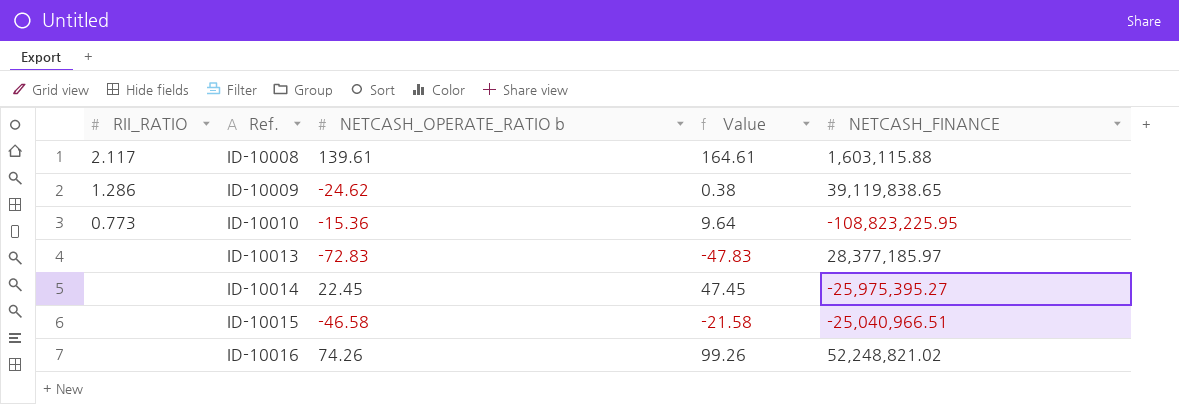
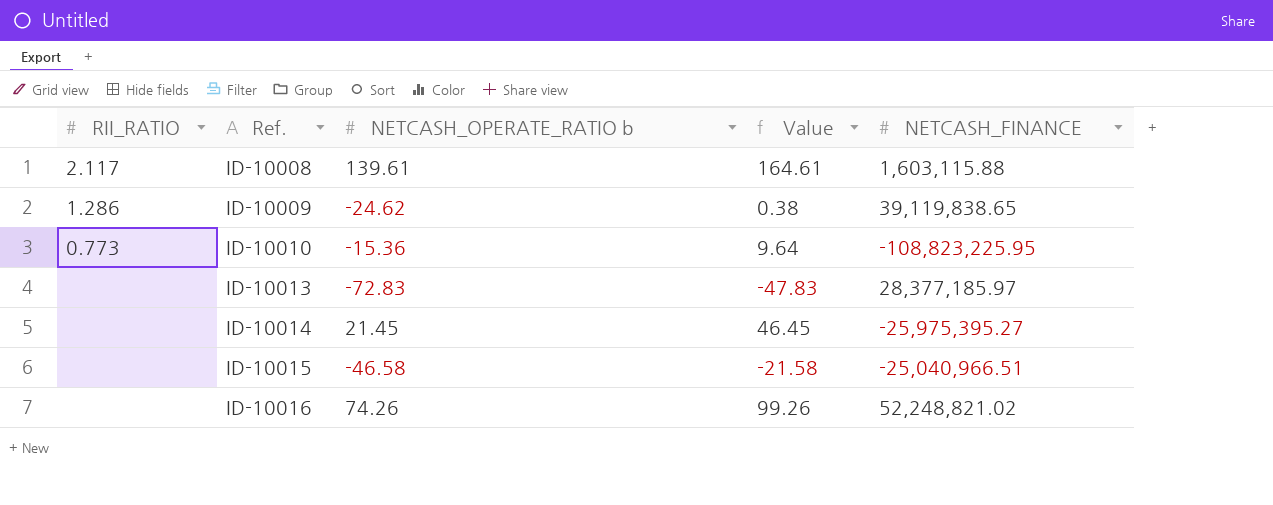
ID-10014 | NETCASH_OPERATE_RATIO b: 22.45 -> 21.45
ID-10014 | Value: 47.45 -> 46.45

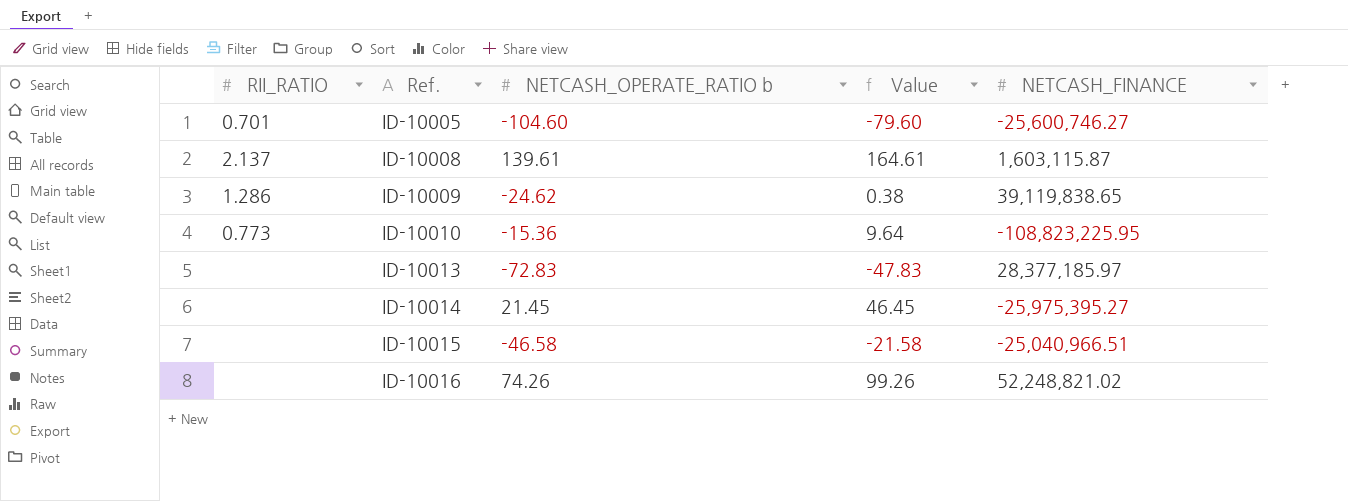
row ID-10005: none -> 0.701 | -104.60 | -79.60 | -25,600,746.27
ID-10008 | RII_RATIO: 2.117 -> 2.137
ID-10008 | NETCASH_FINANCE: 1,603,115.88 -> 1,603,115.87

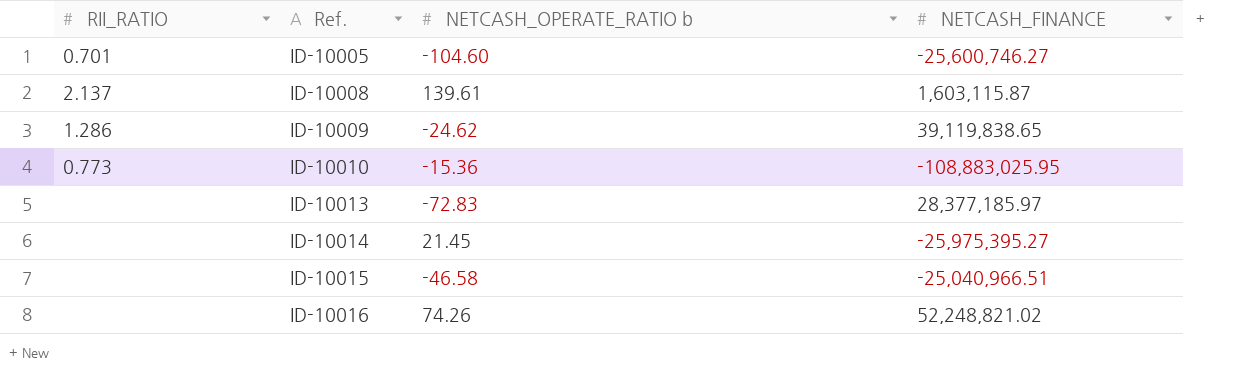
column Value | formula: [NETCASH_OPERATE_RATIO b] + 25 -> none
ID-10010 | NETCASH_FINANCE: -108,823,225.95 -> -108,883,025.95

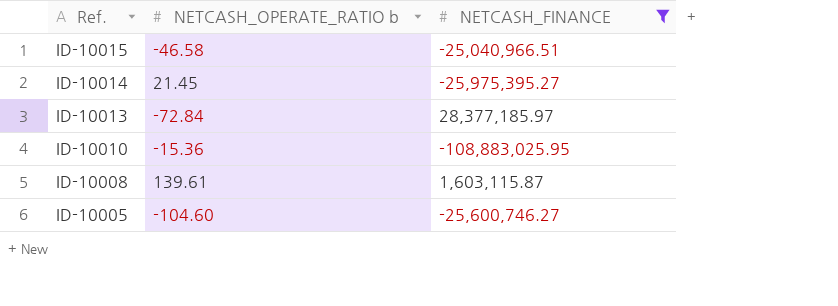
filter: none -> NETCASH_FINANCE <= 28,377,185.97
row order: Ref. ascending -> Ref. descending
column RII_RATIO | position: 1 -> none
ID-10013 | NETCASH_OPERATE_RATIO b: -72.83 -> -72.84

